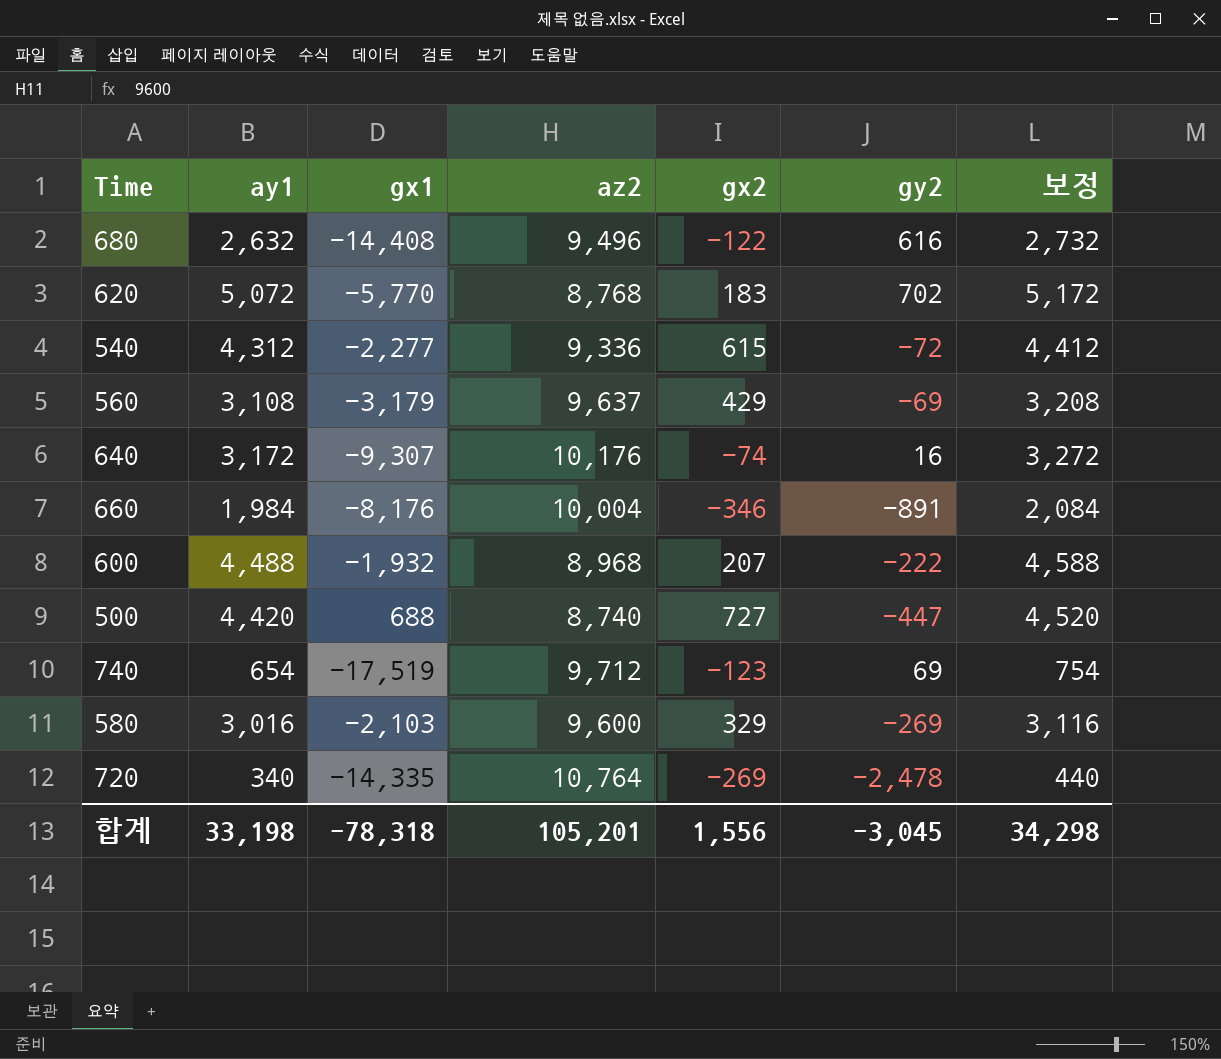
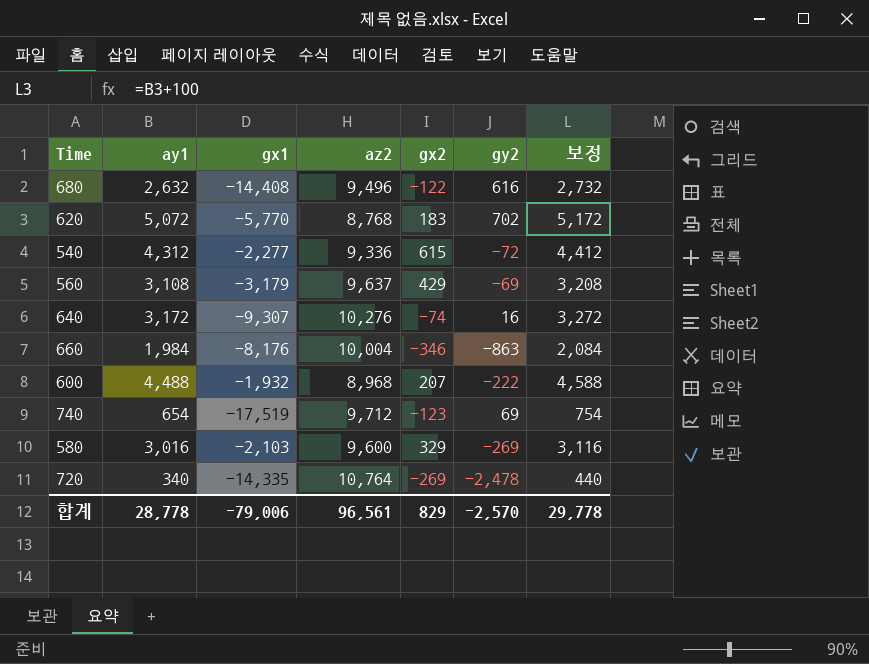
row 500: 4,420 | 688 | 8,740 | 727 | -447 | 4,520 -> none
640 | az2: 10,176 -> 10,276
660 | gy2: -891 -> -863
합계 | ay1: 33,198 -> 28,778
합계 | gx1: -78,318 -> -79,006
합계 | az2: 105,201 -> 96,561
합계 | gx2: 1,556 -> 829
합계 | gy2: -3,045 -> -2,570
합계 | 보정: 34,298 -> 29,778

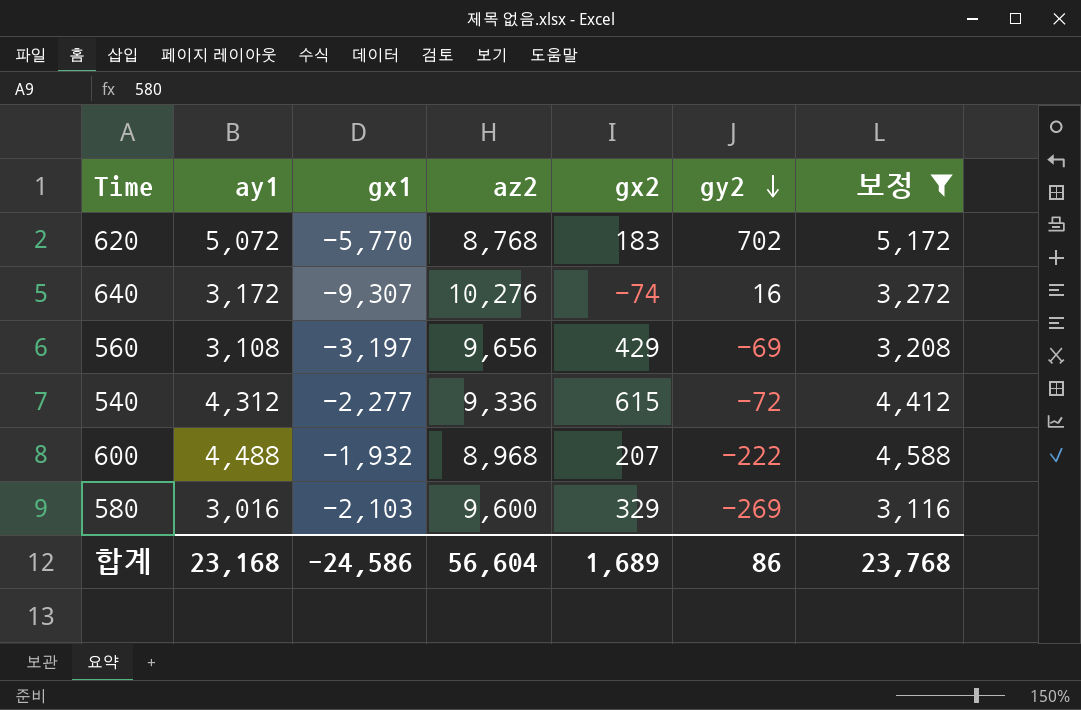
filter: none -> 보정 >= 3,116
row order: none -> gy2 descending
560 | gx1: -3,179 -> -3,197
560 | az2: 9,637 -> 9,656
합계 | ay1: 28,778 -> 23,168
합계 | gx1: -79,006 -> -24,586
합계 | az2: 96,561 -> 56,604
합계 | gx2: 829 -> 1,689
합계 | gy2: -2,570 -> 86
합계 | 보정: 29,778 -> 23,768

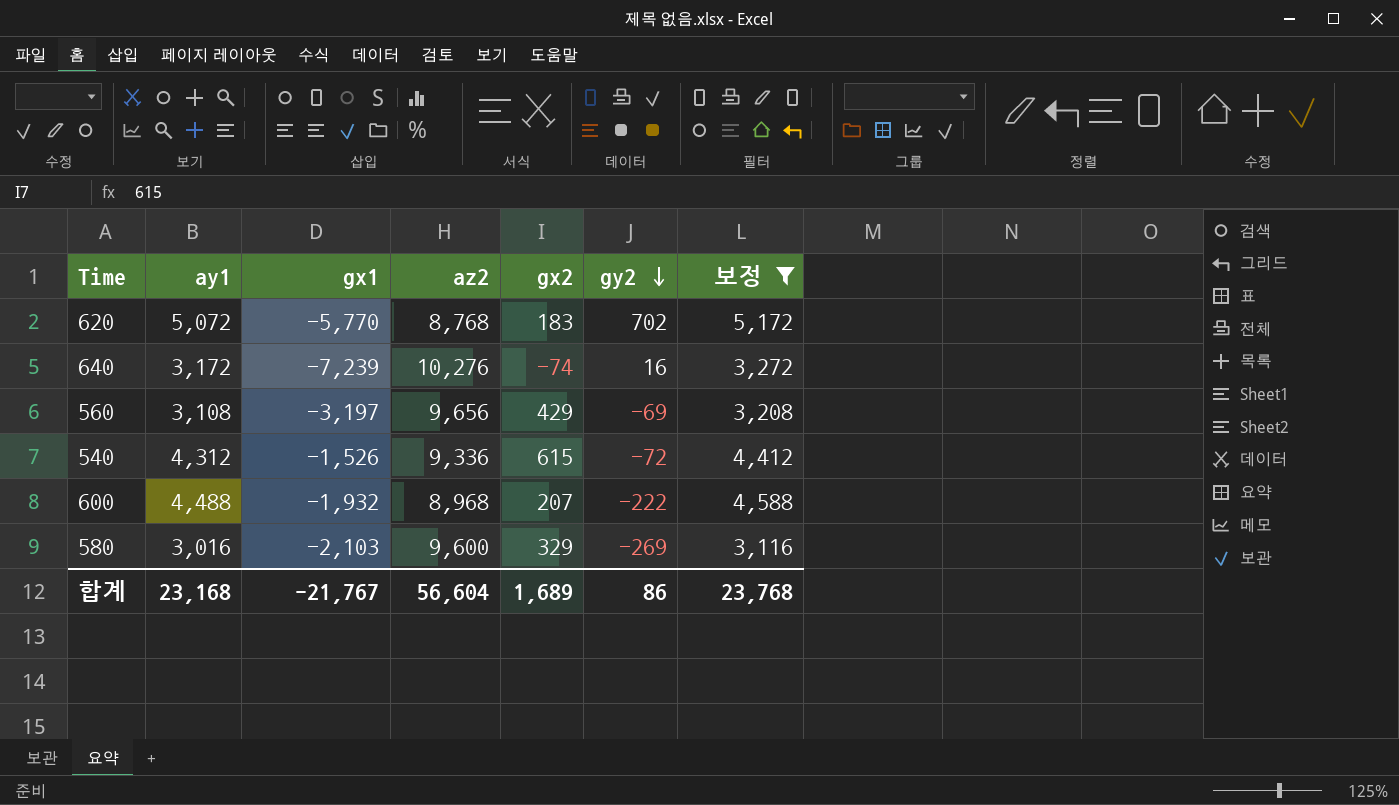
640 | gx1: -9,307 -> -7,239
540 | gx1: -2,277 -> -1,526
합계 | gx1: -24,586 -> -21,767

